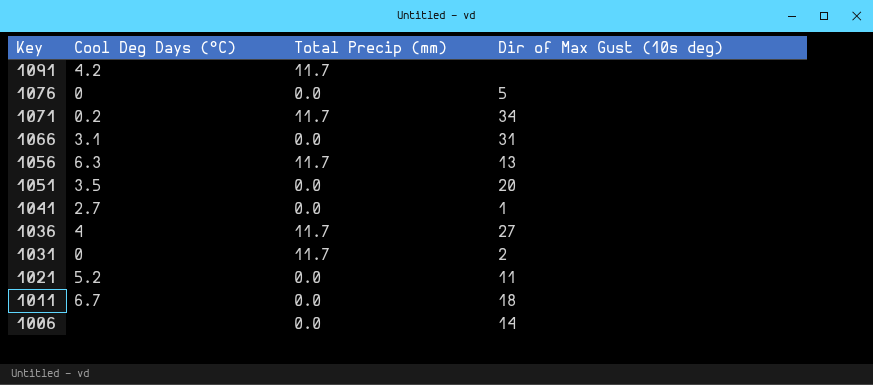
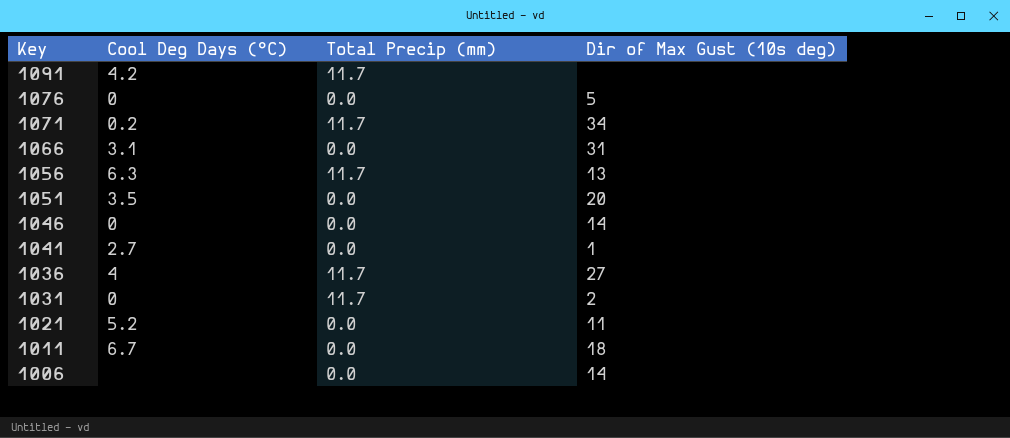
row 1046: none -> 0 | 0.0 | 14

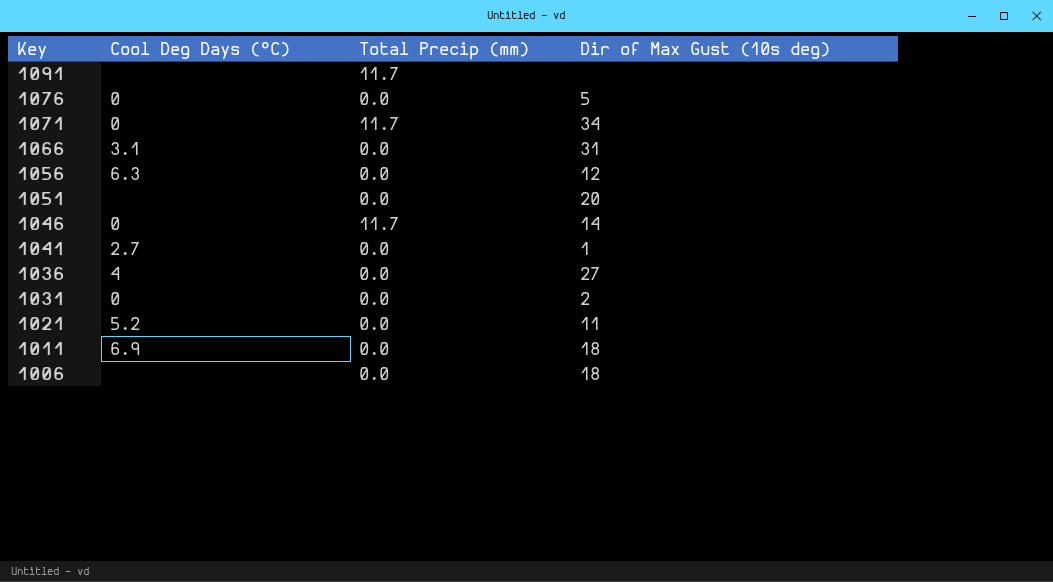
1091 | Cool Deg Days (°C): 4.2 -> none
1071 | Cool Deg Days (°C): 0.2 -> 0
1056 | Total Precip (mm): 11.7 -> 0.0
1056 | Dir of Max Gust (10s deg): 13 -> 12
1051 | Cool Deg Days (°C): 3.5 -> none
1046 | Total Precip (mm): 0.0 -> 11.7
1036 | Total Precip (mm): 11.7 -> 0.0
1031 | Total Precip (mm): 11.7 -> 0.0
1011 | Cool Deg Days (°C): 6.7 -> 6.9
1006 | Dir of Max Gust (10s deg): 14 -> 18

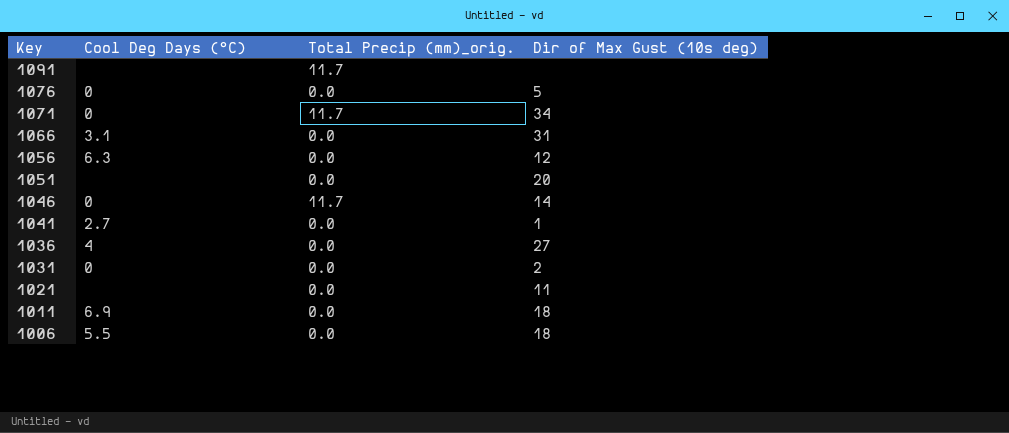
column name: Total Precip (mm) -> Total Precip (mm)_orig.
1021 | Cool Deg Days (°C): 5.2 -> none
1006 | Cool Deg Days (°C): none -> 5.5

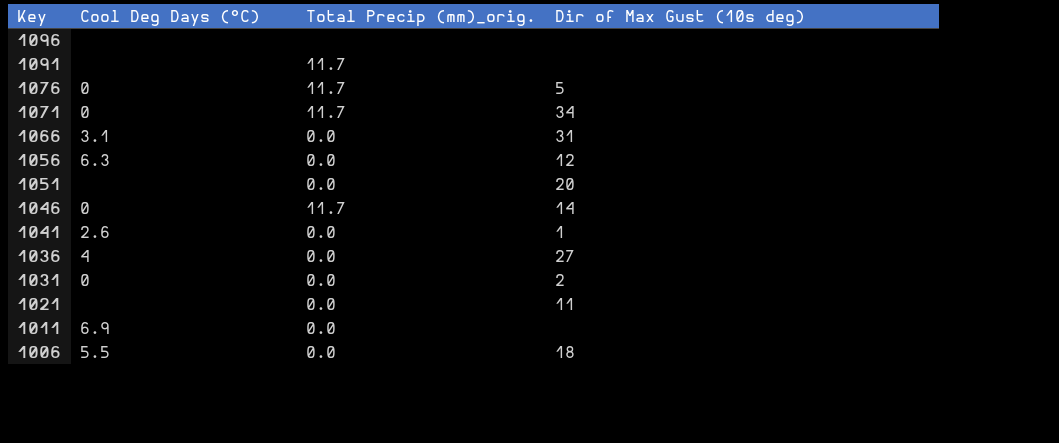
row 1096: none -> none | none | none
1076 | Total Precip (mm)_orig.: 0.0 -> 11.7
1041 | Cool Deg Days (°C): 2.7 -> 2.6
1011 | Dir of Max Gust (10s deg): 18 -> none

